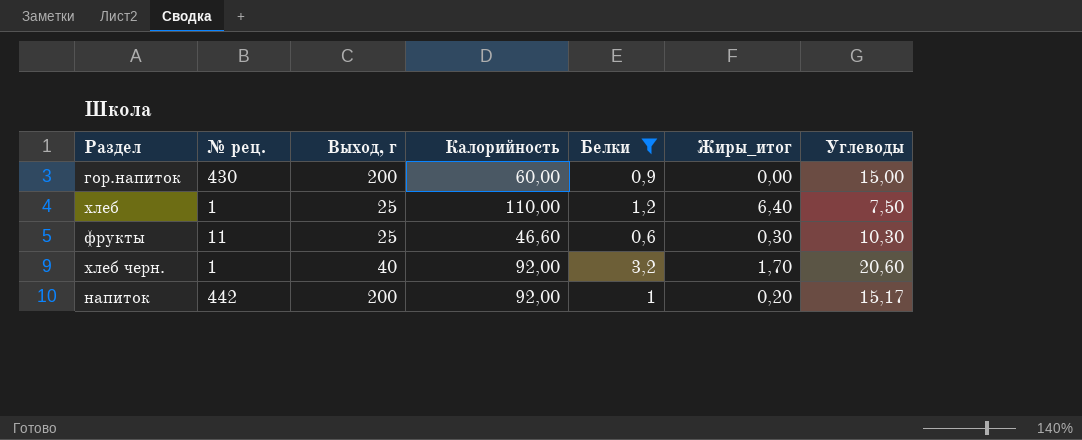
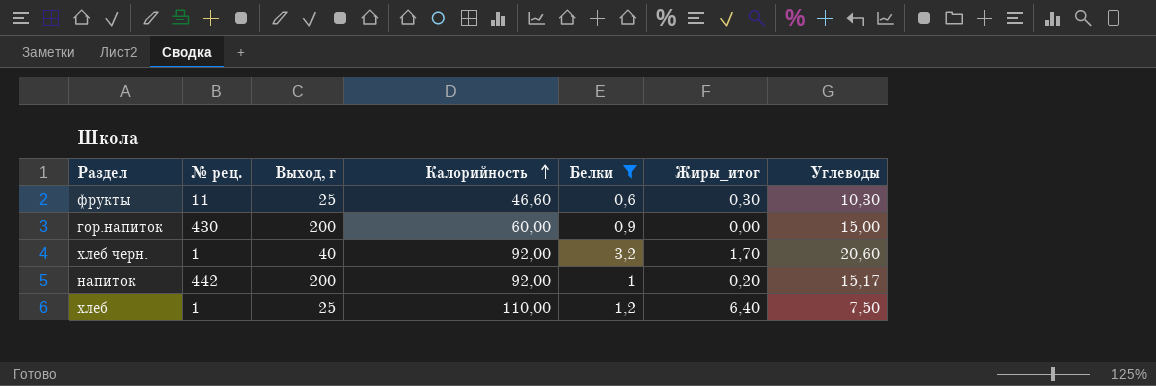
row order: none -> Калорийность ascending

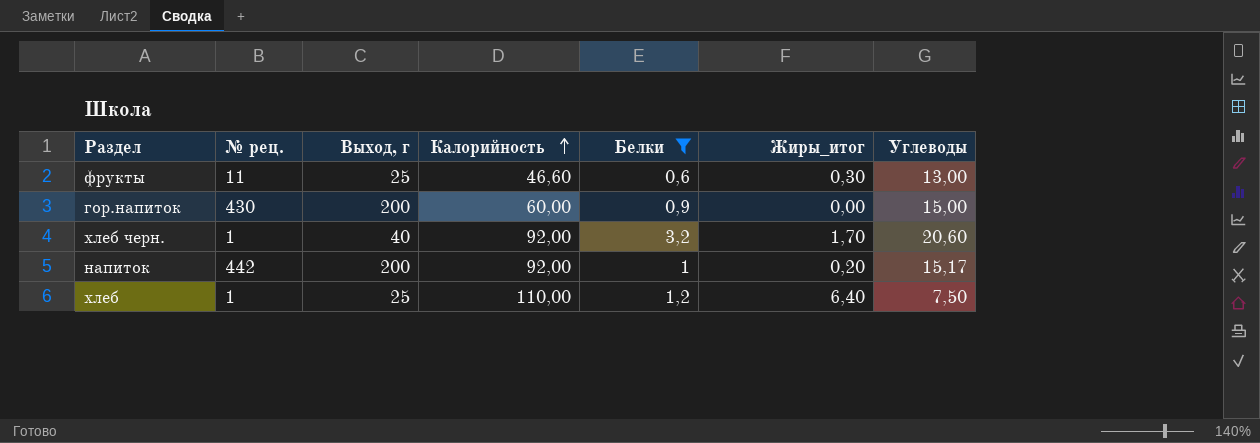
фрукты | Углеводы: 10,30 -> 13,00

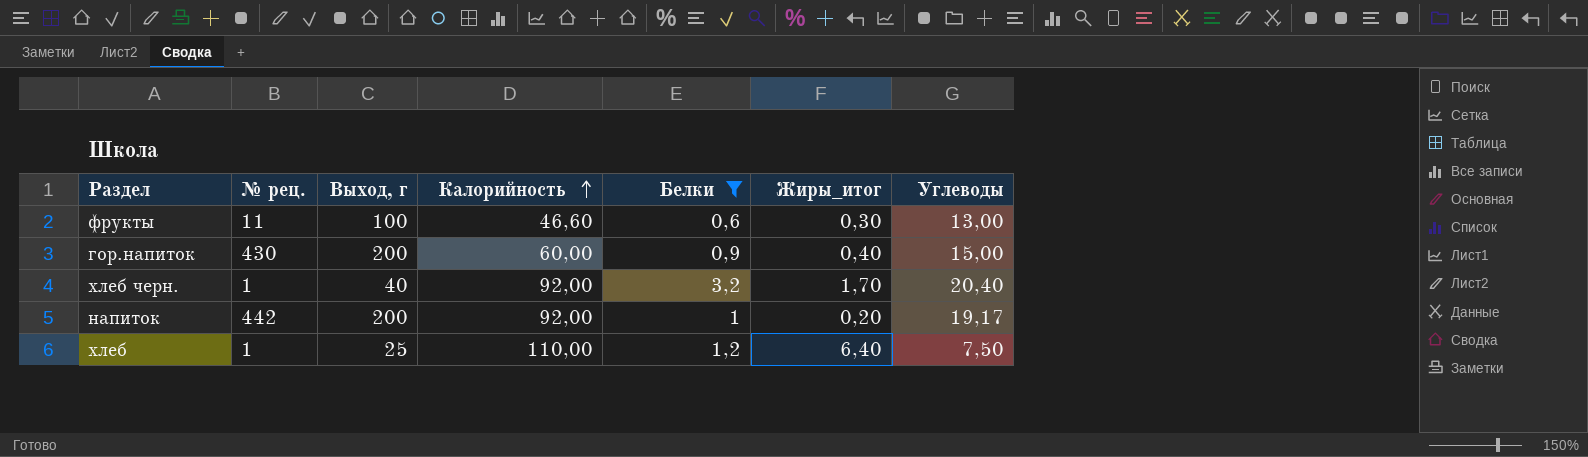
фрукты | Выход, г: 25 -> 100
гор.напиток | Жиры_итог: 0,00 -> 0,40
хлеб черн. | Углеводы: 20,60 -> 20,40
напиток | Углеводы: 15,17 -> 19,17

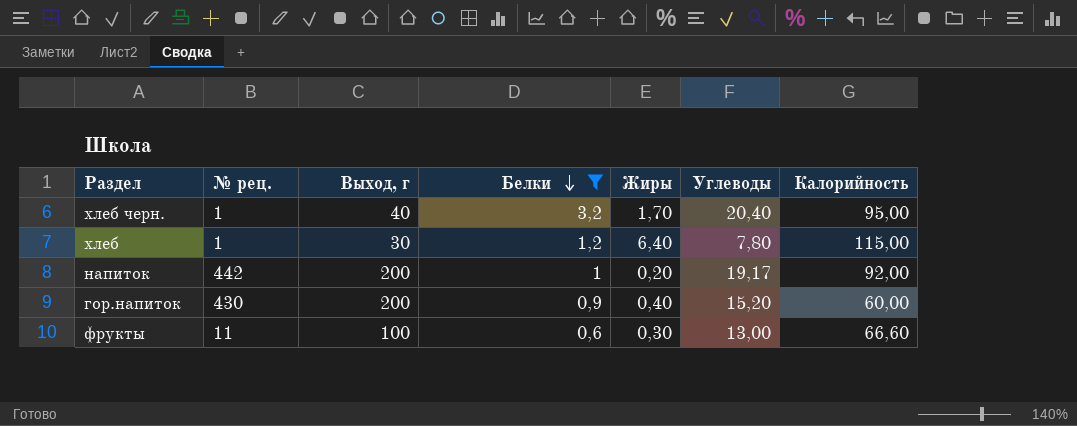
row order: Калорийность ascending -> Белки descending
column name: Жиры_итог -> Жиры
column Калорийность | position: 4 -> 7
хлеб черн. | Калорийность: 92,00 -> 95,00
хлеб | Выход, г: 25 -> 30
хлеб | Углеводы: 7,50 -> 7,80
хлеб | Калорийность: 110,00 -> 115,00
гор.напиток | Углеводы: 15,00 -> 15,20
фрукты | Калорийность: 46,60 -> 66,60

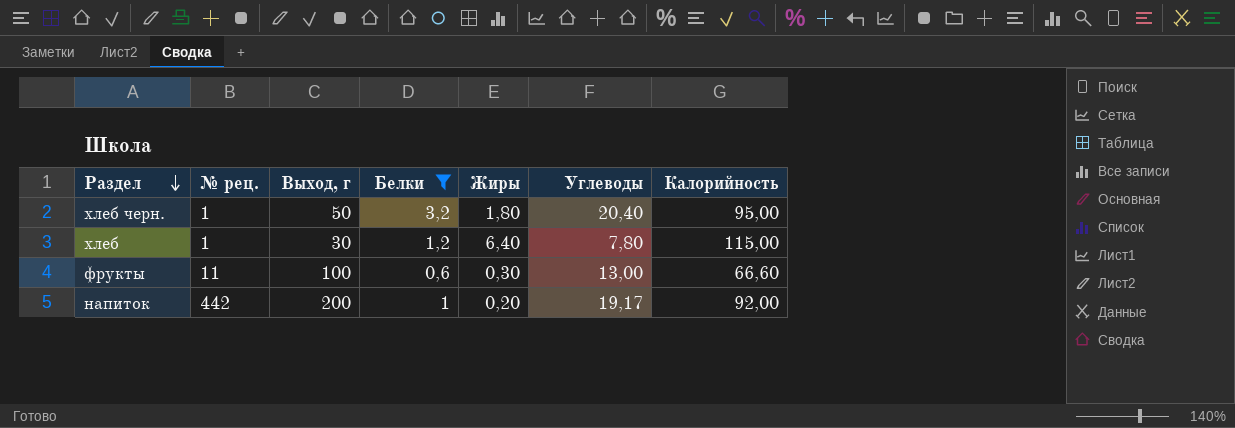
row order: Белки descending -> Раздел descending
row гор.напиток: 430 | 200 | 0,9 | 0,40 | 15,20 | 60,00 -> none
хлеб черн. | Выход, г: 40 -> 50
хлеб черн. | Жиры: 1,70 -> 1,80

